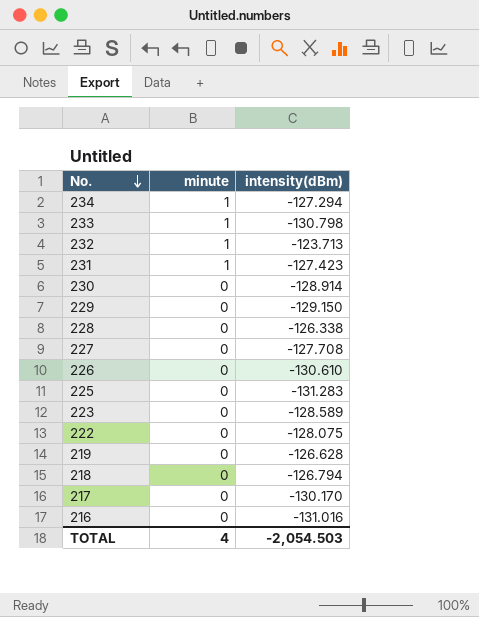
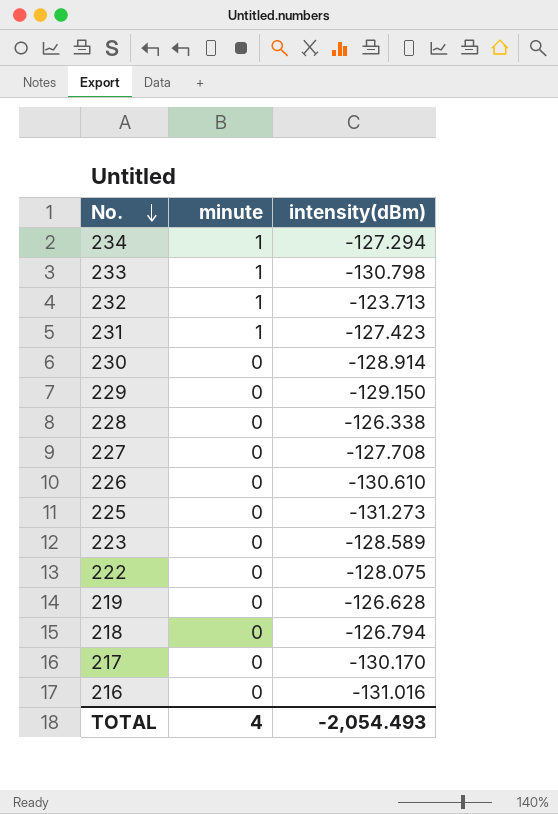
225 | intensity(dBm): -131.283 -> -131.273
TOTAL | intensity(dBm): -2,054.503 -> -2,054.493

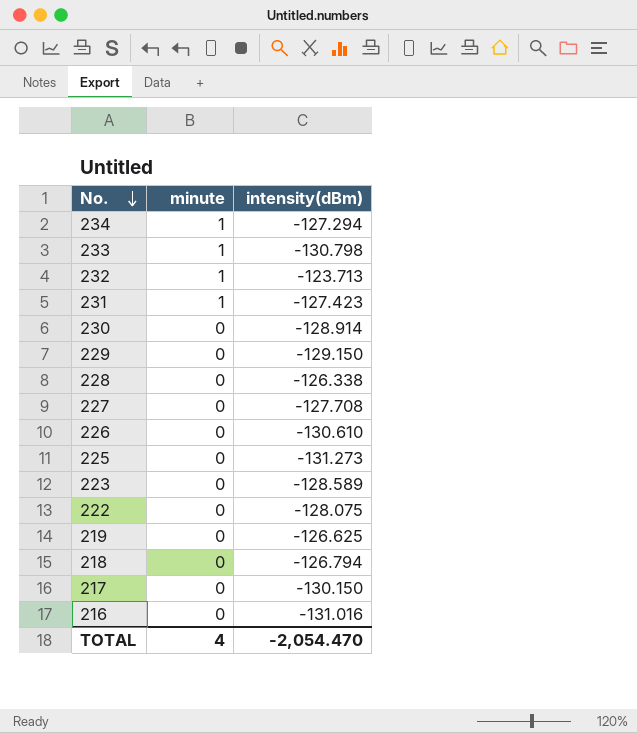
219 | intensity(dBm): -126.628 -> -126.625
217 | intensity(dBm): -130.170 -> -130.150
TOTAL | intensity(dBm): -2,054.493 -> -2,054.470

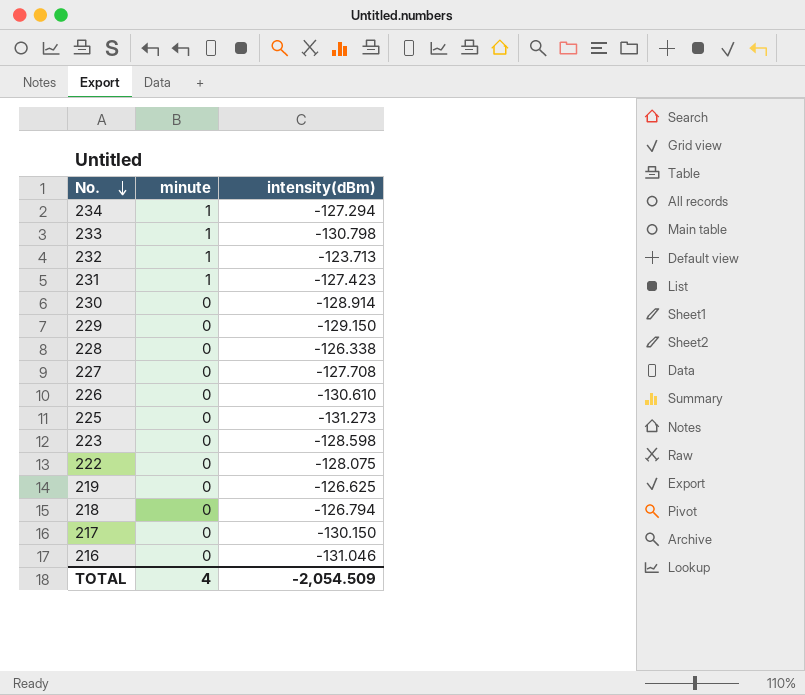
223 | intensity(dBm): -128.589 -> -128.598
216 | intensity(dBm): -131.016 -> -131.046
TOTAL | intensity(dBm): -2,054.470 -> -2,054.509

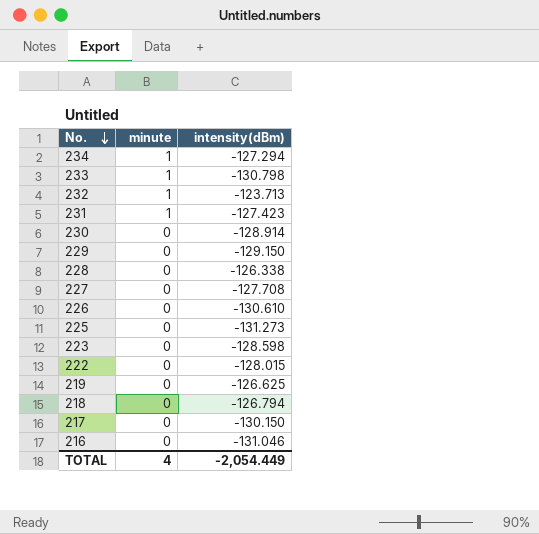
222 | intensity(dBm): -128.075 -> -128.015
TOTAL | intensity(dBm): -2,054.509 -> -2,054.449

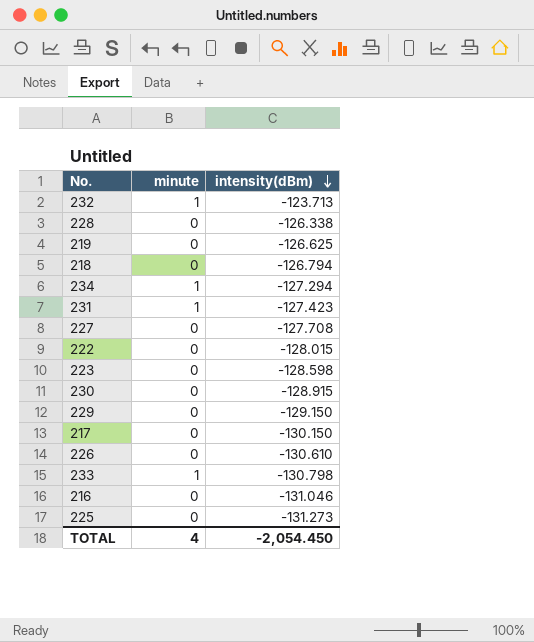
row order: No. descending -> intensity(dBm) descending
230 | intensity(dBm): -128.914 -> -128.915
TOTAL | intensity(dBm): -2,054.449 -> -2,054.450

